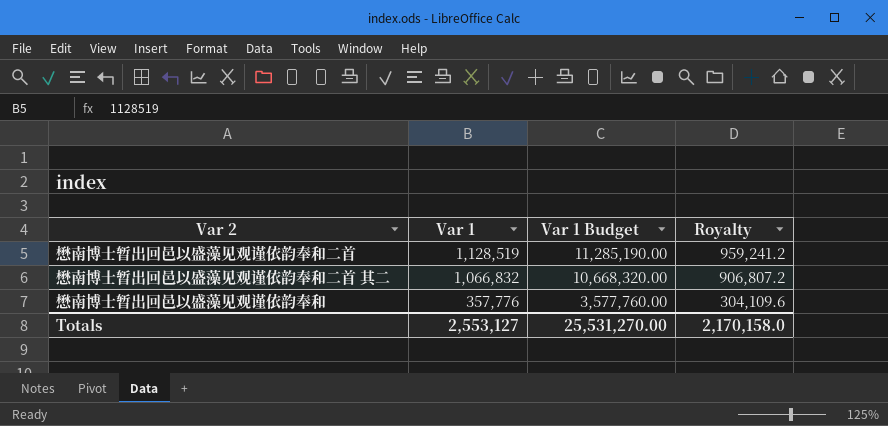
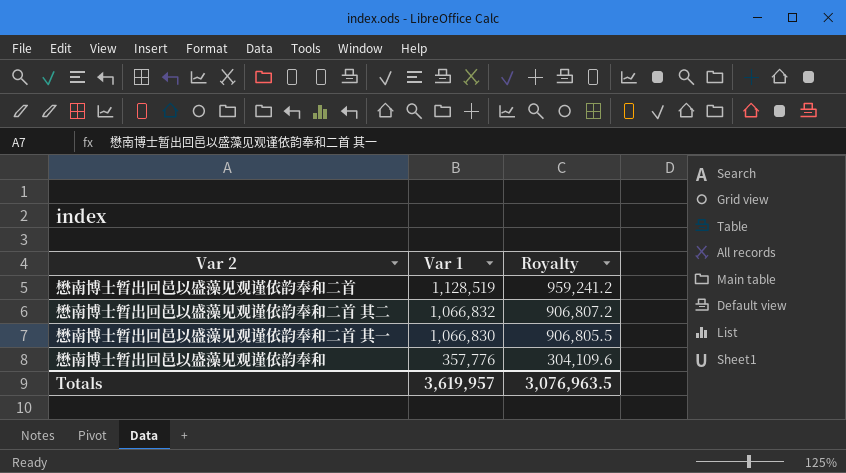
column Var 1 Budget | formula: [Var 1] * 10 -> none
row 懋南博士暂出回邑以盛藻见观谨依韵奉和二首 其一: none -> 1,066,830 | 906,805.5
Totals | Var 1: 2,553,127 -> 3,619,957
Totals | Royalty: 2,170,158.0 -> 3,076,963.5

